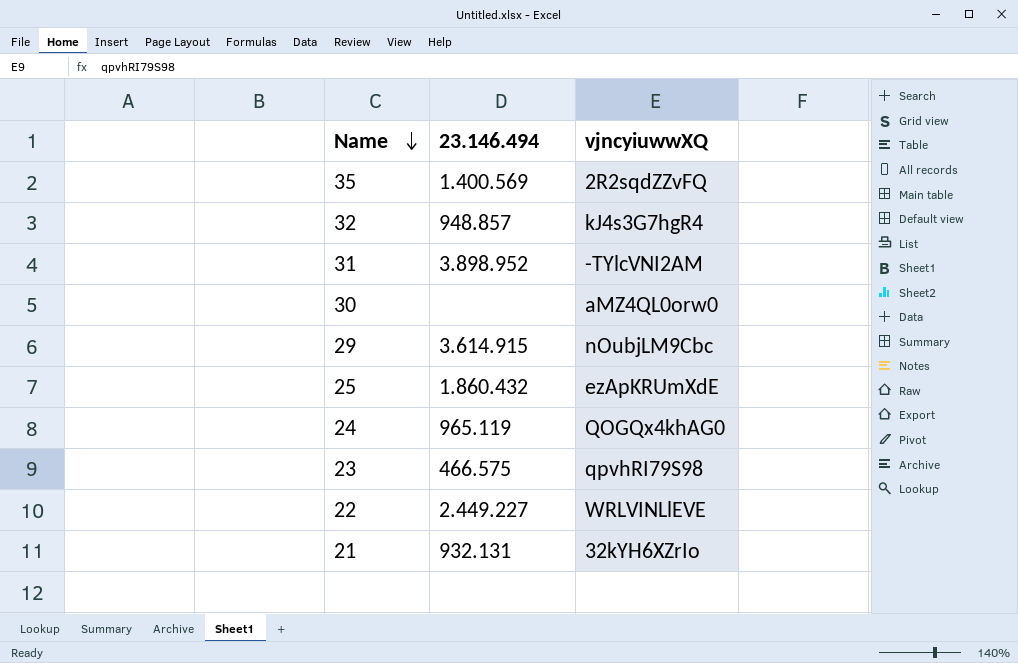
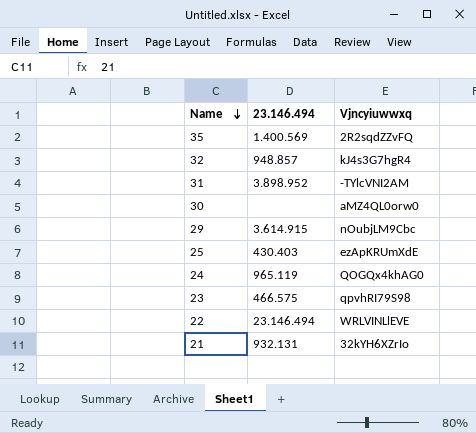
column name: vjncyiuwwXQ -> Vjncyiuwwxq
25 | 23.146.494: 1.860.432 -> 430.403
22 | 23.146.494: 2.449.227 -> 23.146.494

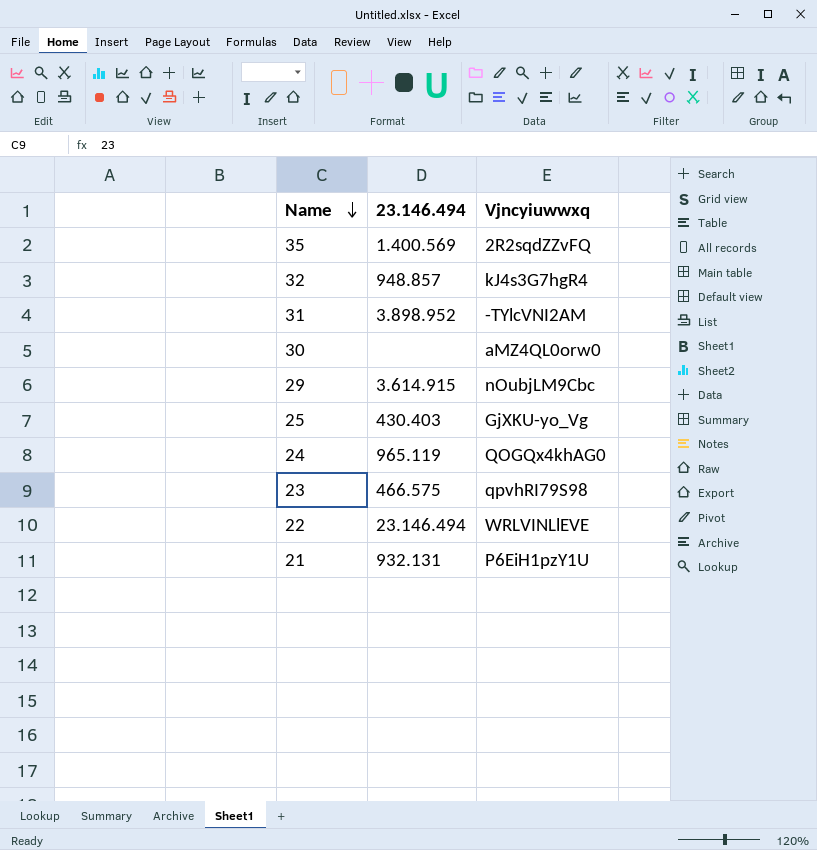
25 | Vjncyiuwwxq: ezApKRUmXdE -> GjXKU-yo_Vg
21 | Vjncyiuwwxq: 32kYH6XZrIo -> P6EiH1pzY1U

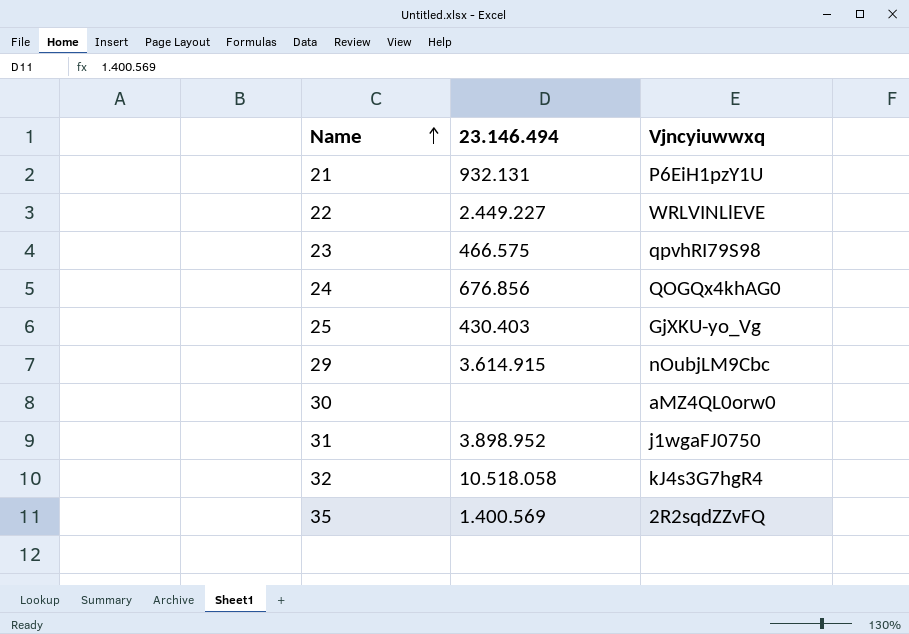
row order: Name descending -> Name ascending
22 | 23.146.494: 23.146.494 -> 2.449.227
24 | 23.146.494: 965.119 -> 676.856
31 | Vjncyiuwwxq: -TYlcVNI2AM -> j1wgaFJ0750
32 | 23.146.494: 948.857 -> 10.518.058

